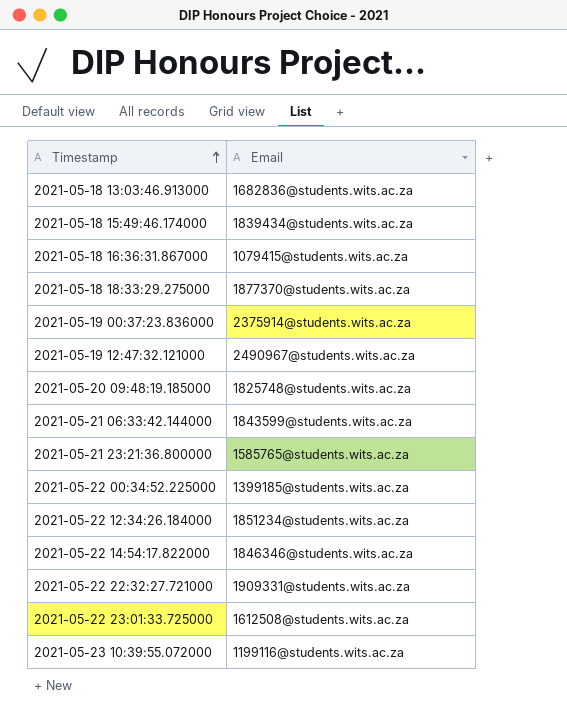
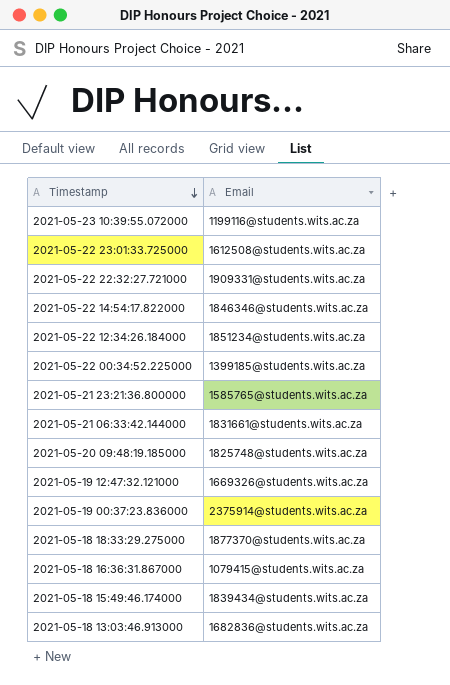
row order: Timestamp ascending -> Timestamp descending
2021-05-21 06:33:42.144000 | Email: 1843599@students.wits.ac.za -> 1831661@students.wits.ac.za
2021-05-19 12:47:32.121000 | Email: 2490967@students.wits.ac.za -> 1669326@students.wits.ac.za

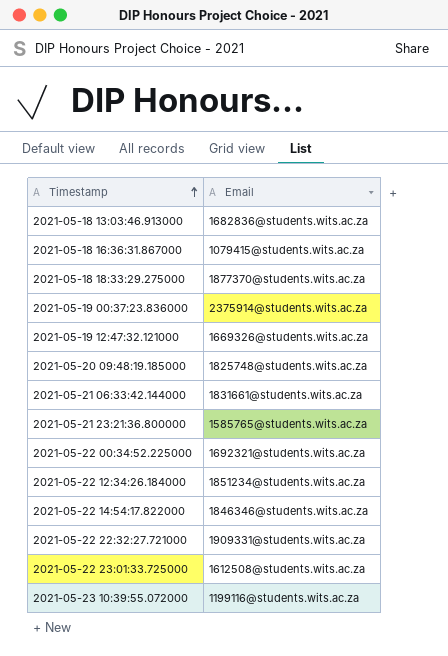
row order: Timestamp descending -> Timestamp ascending
row 2021-05-18 15:49:46.174000: 1839434@students.wits.ac.za -> none
2021-05-22 00:34:52.225000 | Email: 1399185@students.wits.ac.za -> 1692321@students.wits.ac.za

